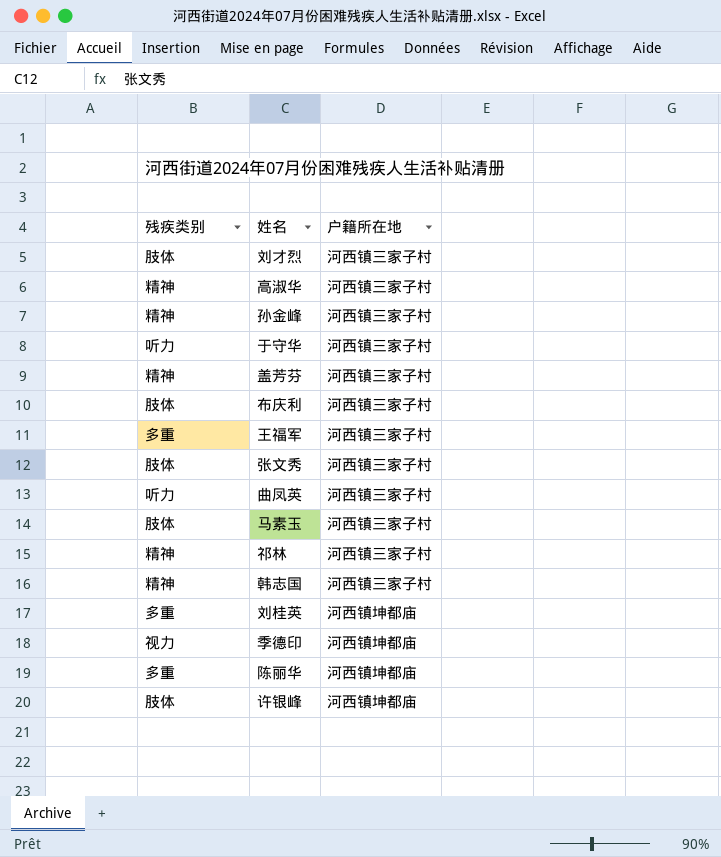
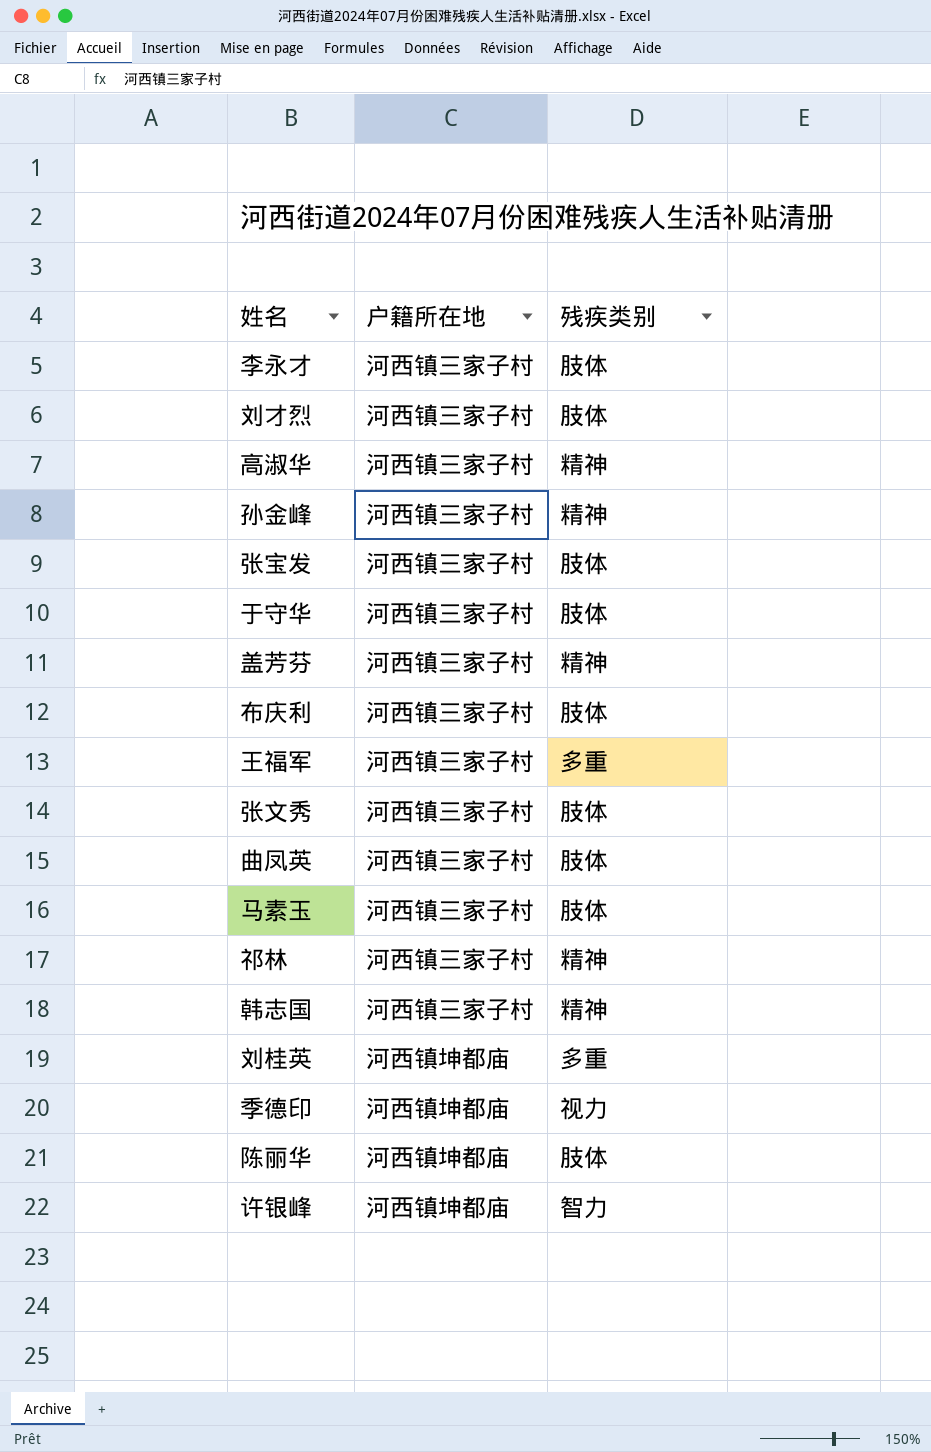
column 残疾类别 | position: 1 -> 3
row 李永才: none -> 河西镇三家子村 | 肢体
row 张宝发: none -> 河西镇三家子村 | 肢体
于守华 | 残疾类别: 听力 -> 肢体
曲凤英 | 残疾类别: 听力 -> 肢体
陈丽华 | 残疾类别: 多重 -> 肢体
许银峰 | 残疾类别: 肢体 -> 智力

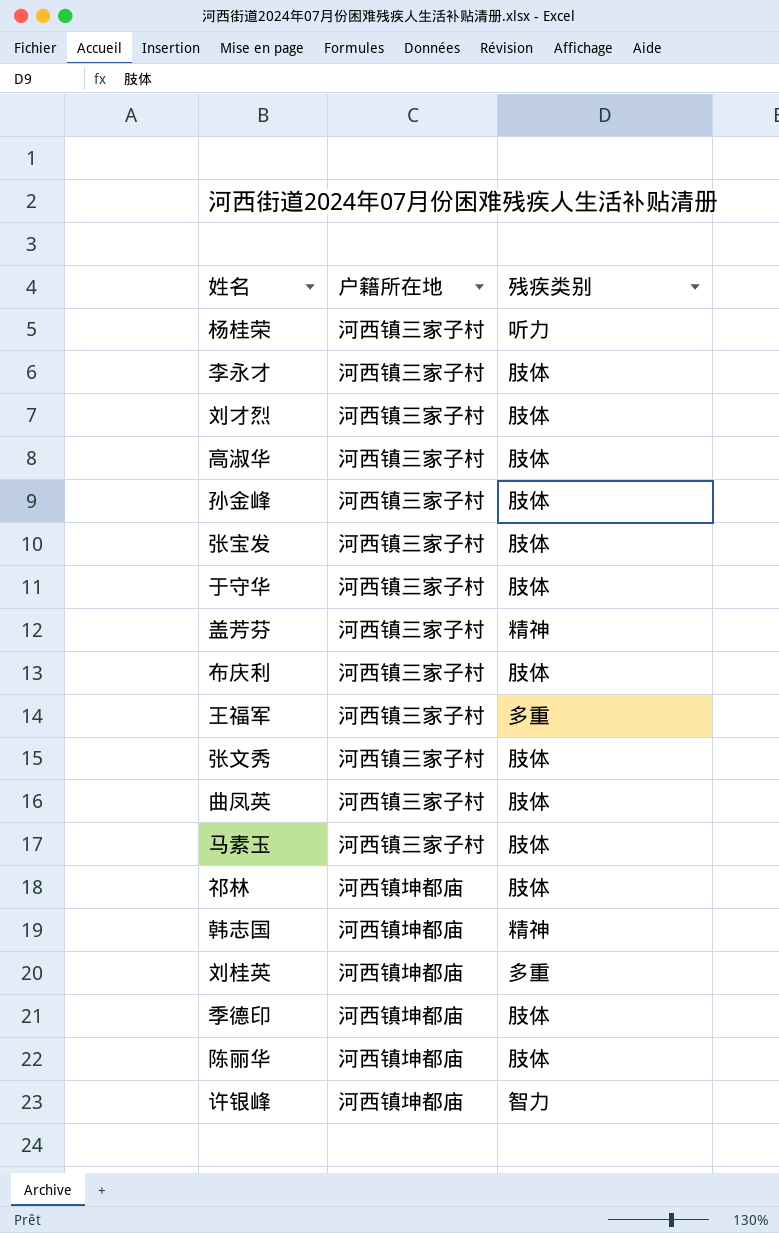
row 杨桂荣: none -> 河西镇三家子村 | 听力
高淑华 | 残疾类别: 精神 -> 肢体
孙金峰 | 残疾类别: 精神 -> 肢体
祁林 | 户籍所在地: 河西镇三家子村 -> 河西镇坤都庙
祁林 | 残疾类别: 精神 -> 肢体
韩志国 | 户籍所在地: 河西镇三家子村 -> 河西镇坤都庙
季德印 | 残疾类别: 视力 -> 肢体

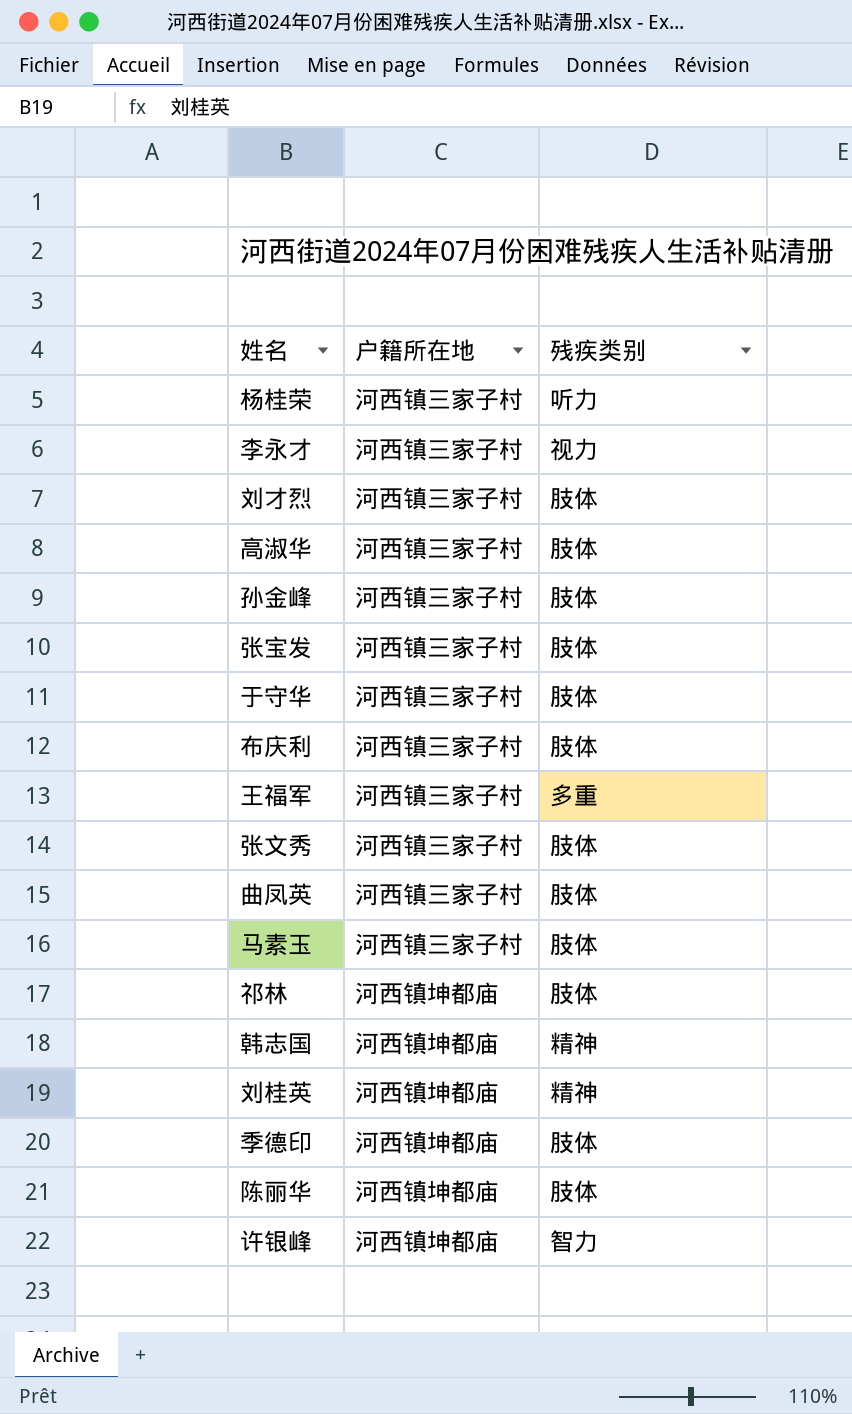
row 盖芳芬: 河西镇三家子村 | 精神 -> none
李永才 | 残疾类别: 肢体 -> 视力
刘桂英 | 残疾类别: 多重 -> 精神

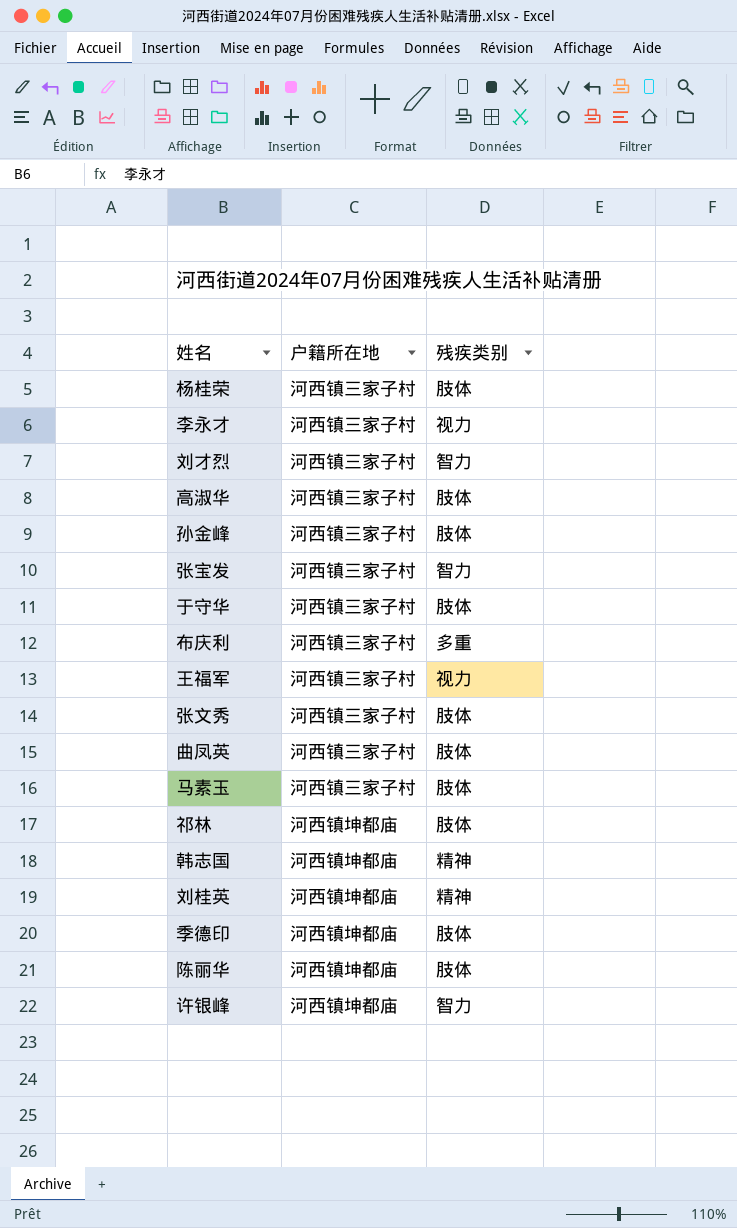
杨桂荣 | 残疾类别: 听力 -> 肢体
刘才烈 | 残疾类别: 肢体 -> 智力
张宝发 | 残疾类别: 肢体 -> 智力
布庆利 | 残疾类别: 肢体 -> 多重
王福军 | 残疾类别: 多重 -> 视力

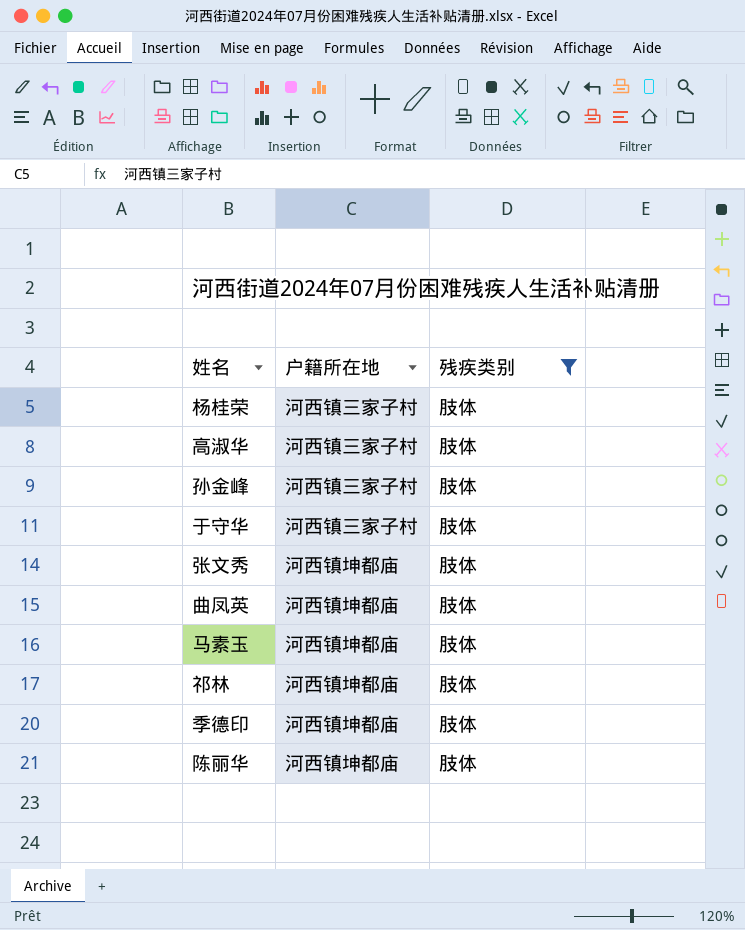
filter: none -> 残疾类别 = 肢体
张文秀 | 户籍所在地: 河西镇三家子村 -> 河西镇坤都庙
曲凤英 | 户籍所在地: 河西镇三家子村 -> 河西镇坤都庙
马素玉 | 户籍所在地: 河西镇三家子村 -> 河西镇坤都庙

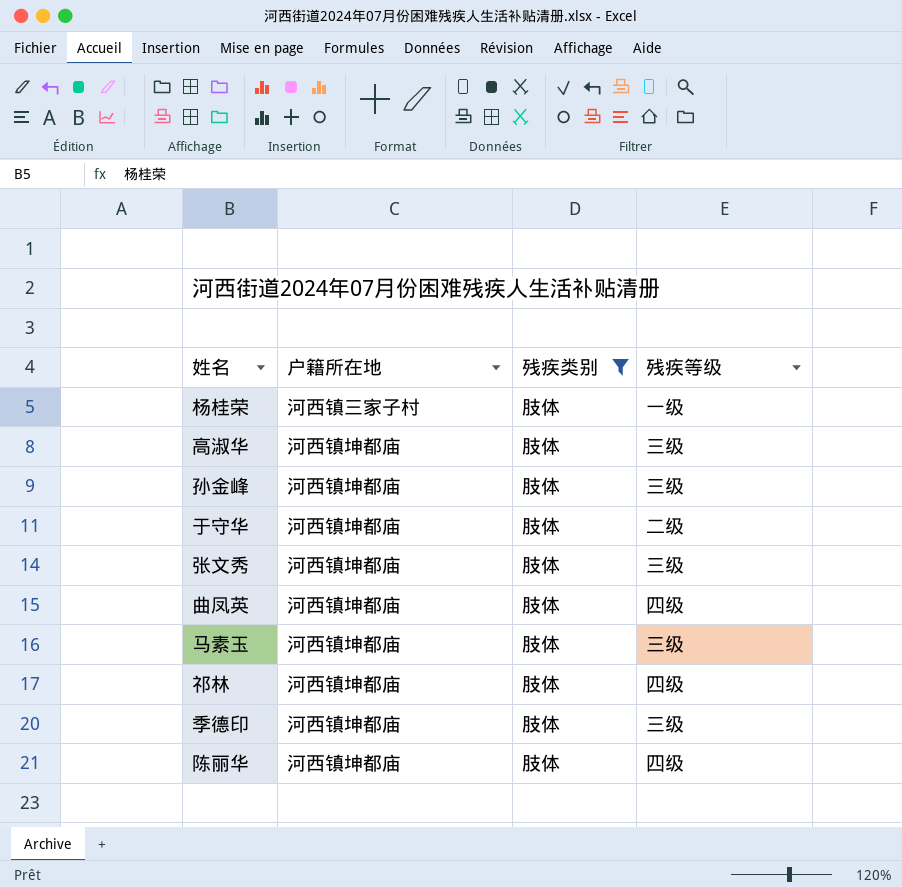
column 残疾等级 | position: none -> 4
高淑华 | 户籍所在地: 河西镇三家子村 -> 河西镇坤都庙
孙金峰 | 户籍所在地: 河西镇三家子村 -> 河西镇坤都庙
于守华 | 户籍所在地: 河西镇三家子村 -> 河西镇坤都庙

